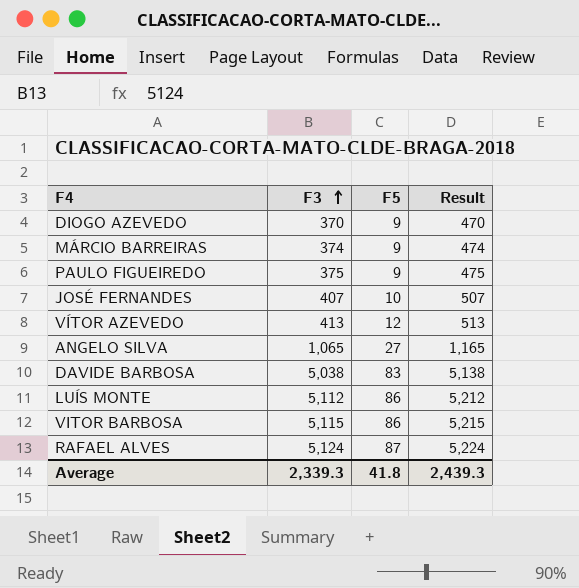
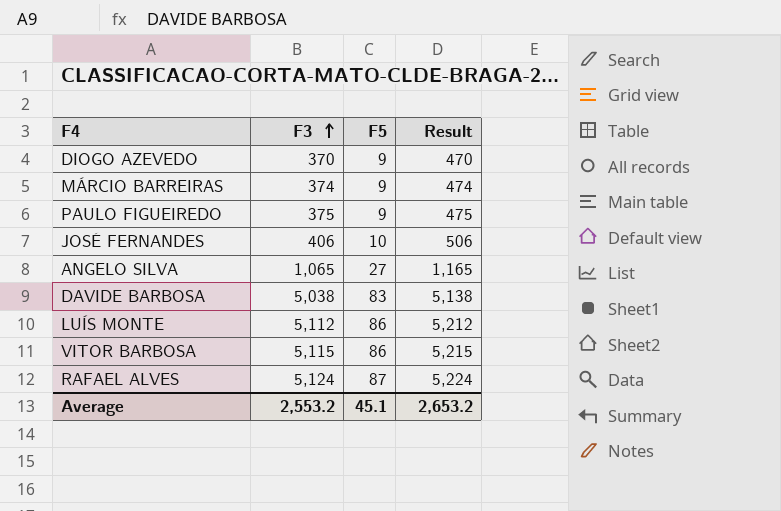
row VÍTOR AZEVEDO: 413 | 12 | 513 -> none
JOSÉ FERNANDES | F3: 407 -> 406
JOSÉ FERNANDES | Result: 507 -> 506
Average | F3: 2,339.3 -> 2,553.2
Average | F5: 41.8 -> 45.1
Average | Result: 2,439.3 -> 2,653.2

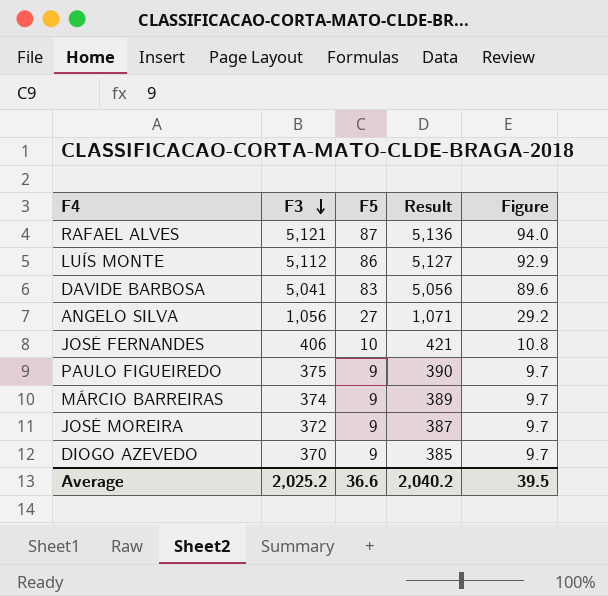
row order: F3 ascending -> F3 descending
column Result | formula: [F3] + 100 -> [F3] + 15
column Figure | formula: none -> [F5] * 1.08
row VITOR BARBOSA: 5,115 | 86 | 5,215 -> none
RAFAEL ALVES | F3: 5,124 -> 5,121
DAVIDE BARBOSA | F3: 5,038 -> 5,041
ANGELO SILVA | F3: 1,065 -> 1,056
row JOSÉ MOREIRA: none -> 372 | 9 | 387 | 9.7
Average | F3: 2,553.2 -> 2,025.2
Average | F5: 45.1 -> 36.6
Average | Result: 2,653.2 -> 2,040.2

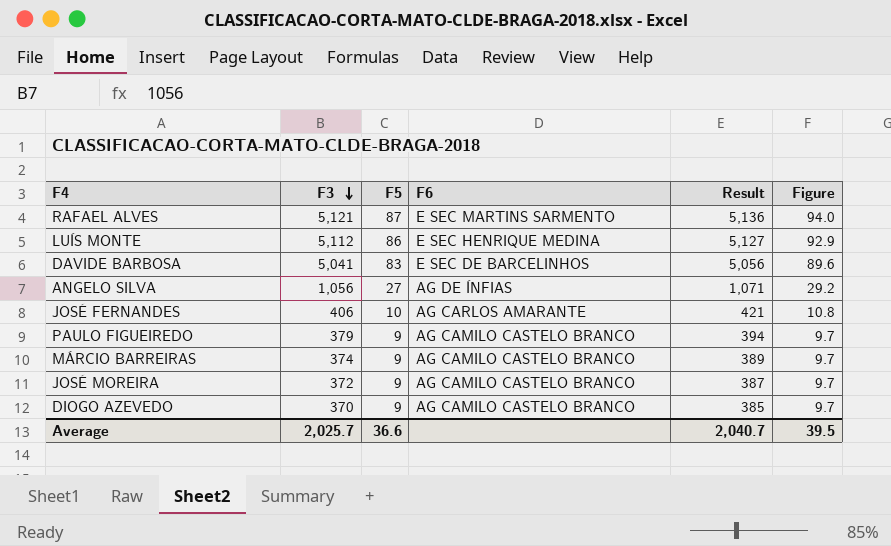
column F6 | position: none -> 4
PAULO FIGUEIREDO | F3: 375 -> 379
PAULO FIGUEIREDO | Result: 390 -> 394
Average | F3: 2,025.2 -> 2,025.7
Average | Result: 2,040.2 -> 2,040.7

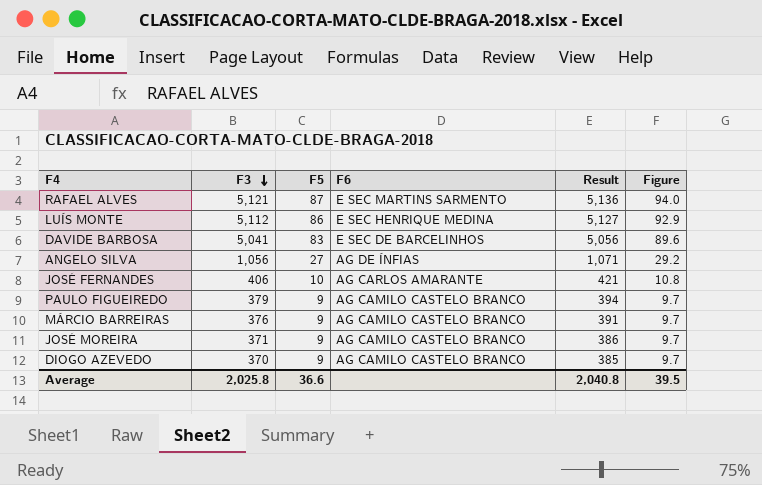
MÁRCIO BARREIRAS | F3: 374 -> 376
MÁRCIO BARREIRAS | Result: 389 -> 391
JOSÉ MOREIRA | F3: 372 -> 371
JOSÉ MOREIRA | Result: 387 -> 386
Average | F3: 2,025.7 -> 2,025.8
Average | Result: 2,040.7 -> 2,040.8

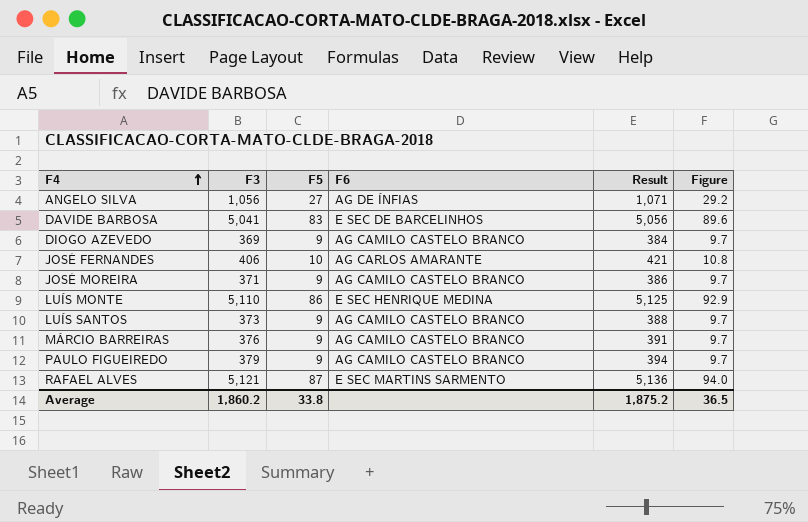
row order: F3 descending -> F4 ascending
DIOGO AZEVEDO | F3: 370 -> 369
DIOGO AZEVEDO | Result: 385 -> 384
LUÍS MONTE | F3: 5,112 -> 5,110
LUÍS MONTE | Result: 5,127 -> 5,125
row LUÍS SANTOS: none -> 373 | 9 | AG CAMILO CASTELO BRANCO | 388 | 9.7
Average | F3: 2,025.8 -> 1,860.2
Average | F5: 36.6 -> 33.8
Average | Result: 2,040.8 -> 1,875.2
Average | Figure: 39.5 -> 36.5

